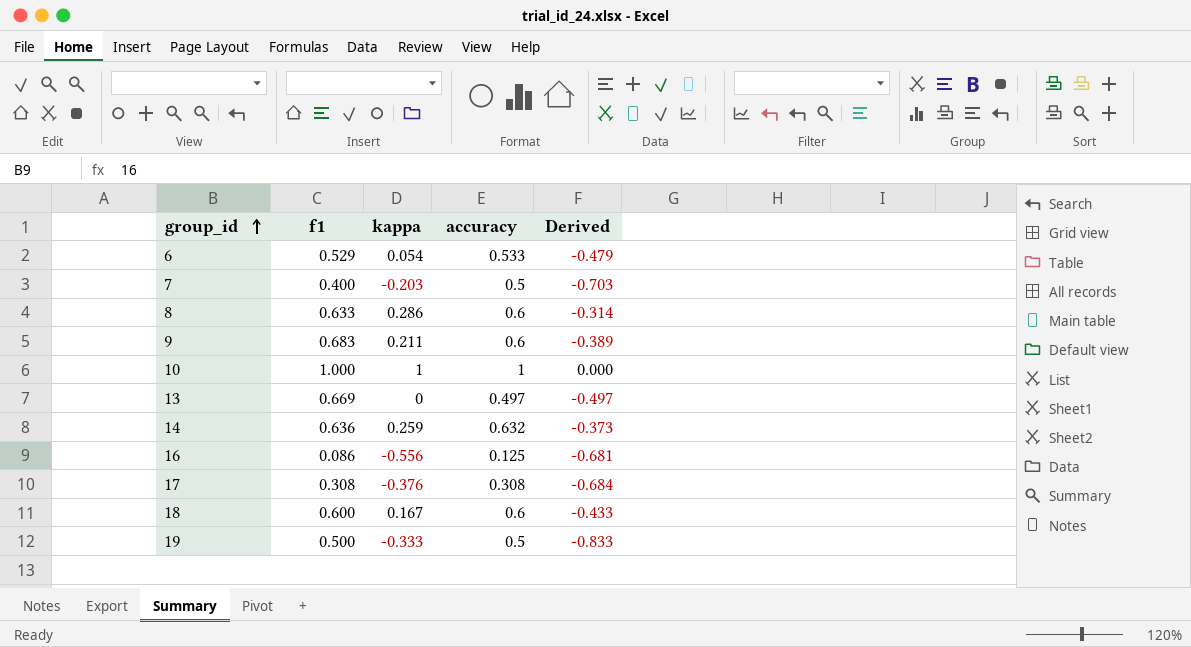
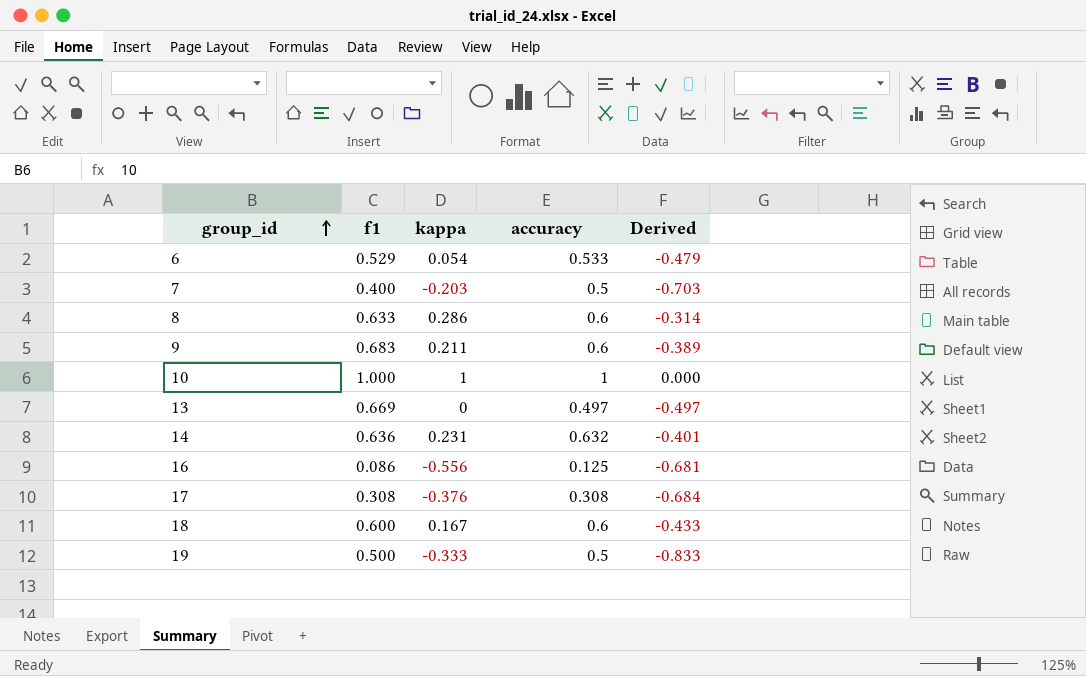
14 | kappa: 0.259 -> 0.231
14 | Derived: -0.373 -> -0.401

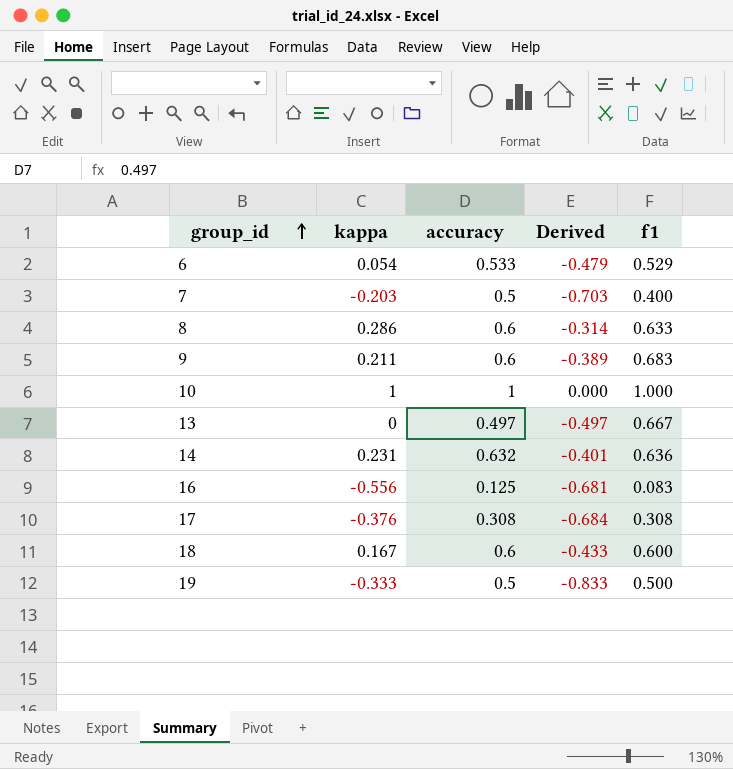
column f1 | position: 2 -> 5
13 | f1: 0.669 -> 0.667
16 | f1: 0.086 -> 0.083

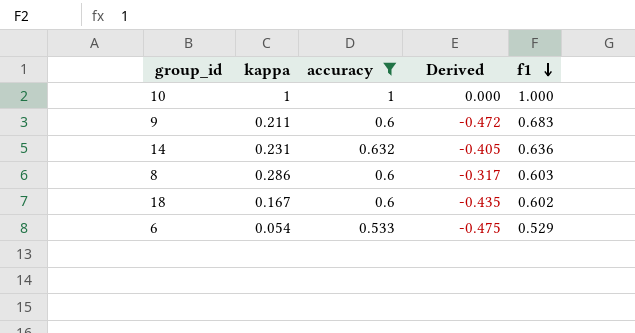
filter: none -> accuracy >= 0.533
row order: group_id ascending -> f1 descending
column Derived | formula: [kappa] - [accuracy] -> [kappa] - [f1]
8 | f1: 0.633 -> 0.603
18 | f1: 0.600 -> 0.602

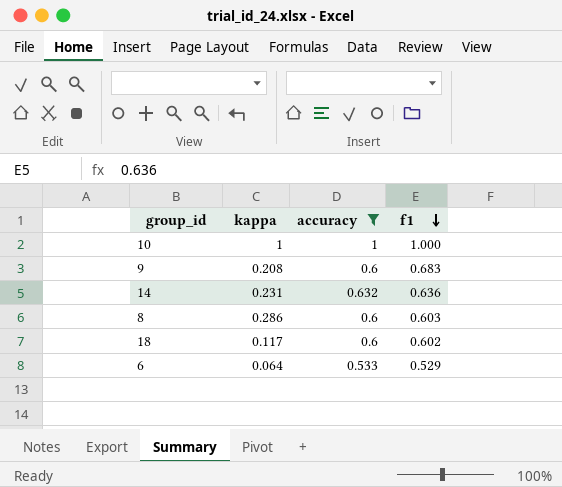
column Derived | formula: [kappa] - [f1] -> none
9 | kappa: 0.211 -> 0.208
18 | kappa: 0.167 -> 0.117
6 | kappa: 0.054 -> 0.064

